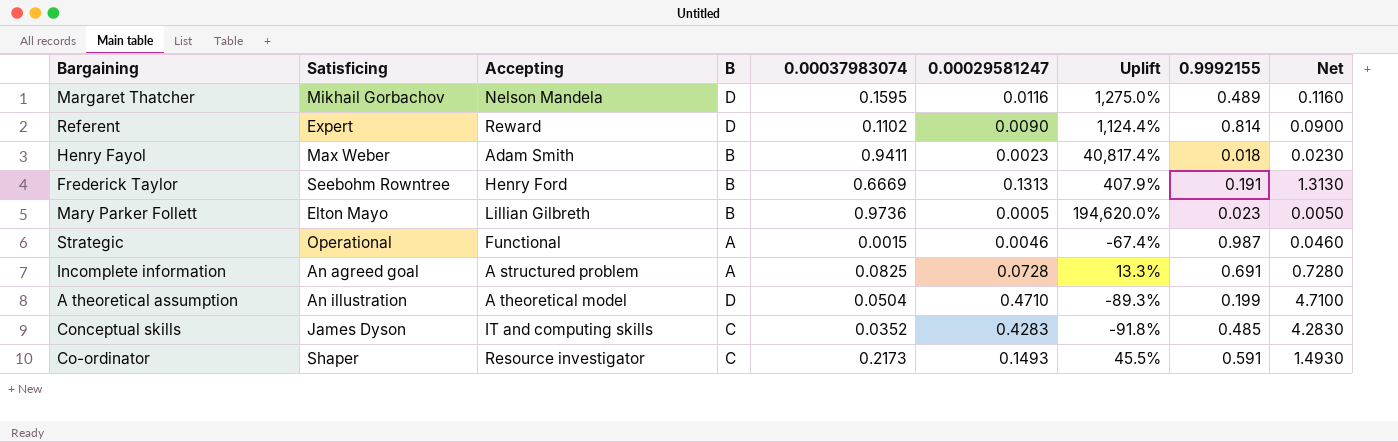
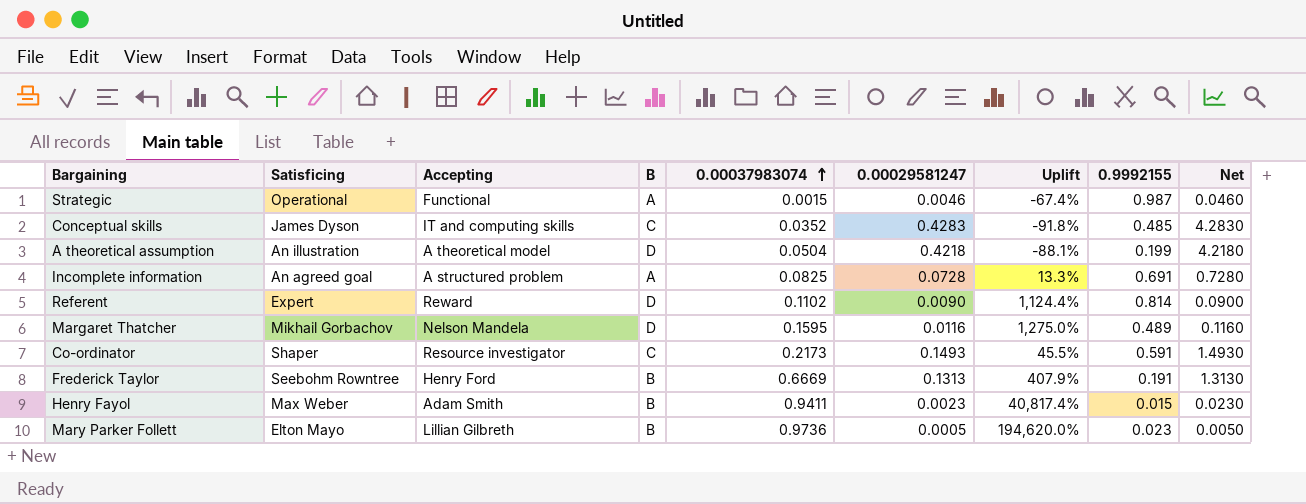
row order: none -> 0.00037983074 ascending
A theoretical assumption | 0.00029581247: 0.4710 -> 0.4218
A theoretical assumption | Uplift: -89.3% -> -88.1%
A theoretical assumption | Net: 4.7100 -> 4.2180
Henry Fayol | 0.9992155: 0.018 -> 0.015

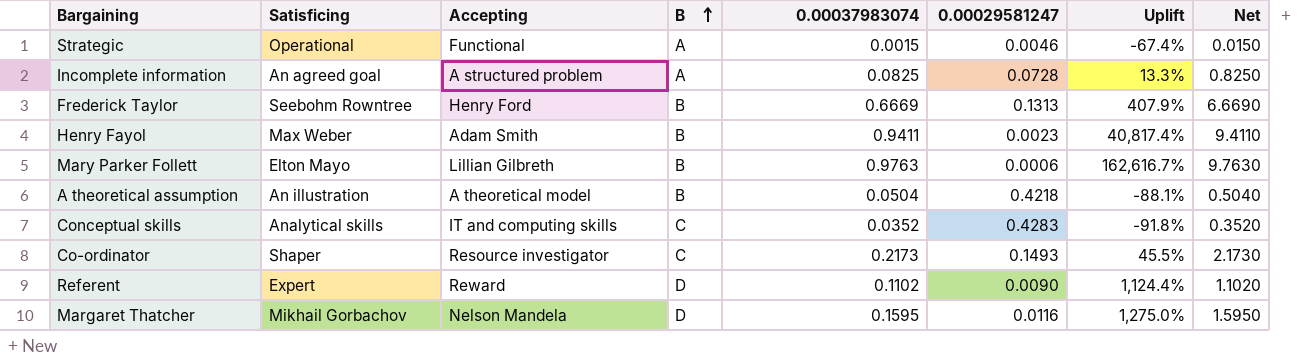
row order: 0.00037983074 ascending -> B ascending
column 0.9992155 | position: 8 -> none
column Net | formula: [0.00029581247] * 10 -> [0.00037983074] * 10
Mary Parker Follett | 0.00037983074: 0.9736 -> 0.9763
Mary Parker Follett | 0.00029581247: 0.0005 -> 0.0006
Mary Parker Follett | Uplift: 194,620.0% -> 162,616.7%
A theoretical assumption | B: D -> B
Conceptual skills | Satisficing: James Dyson -> Analytical skills

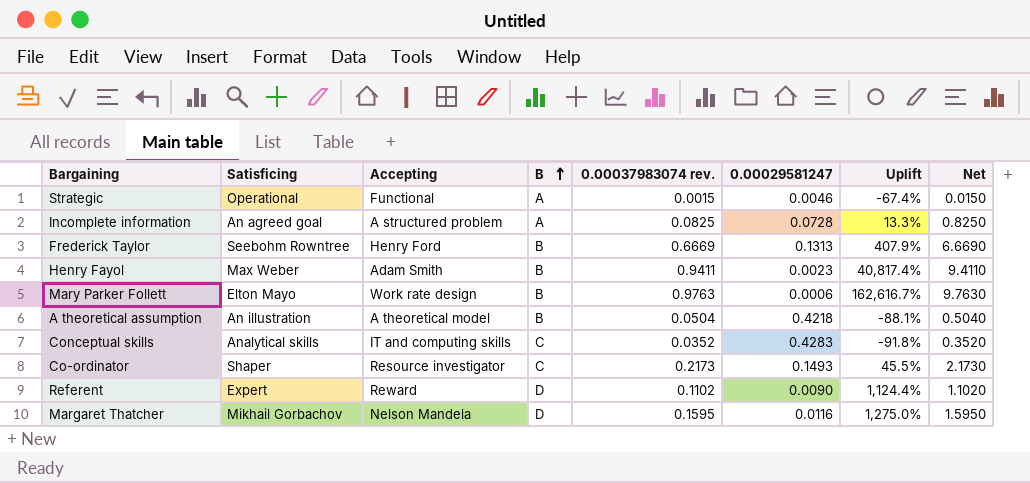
column name: 0.00037983074 -> 0.00037983074 rev.
Mary Parker Follett | Accepting: Lillian Gilbreth -> Work rate design

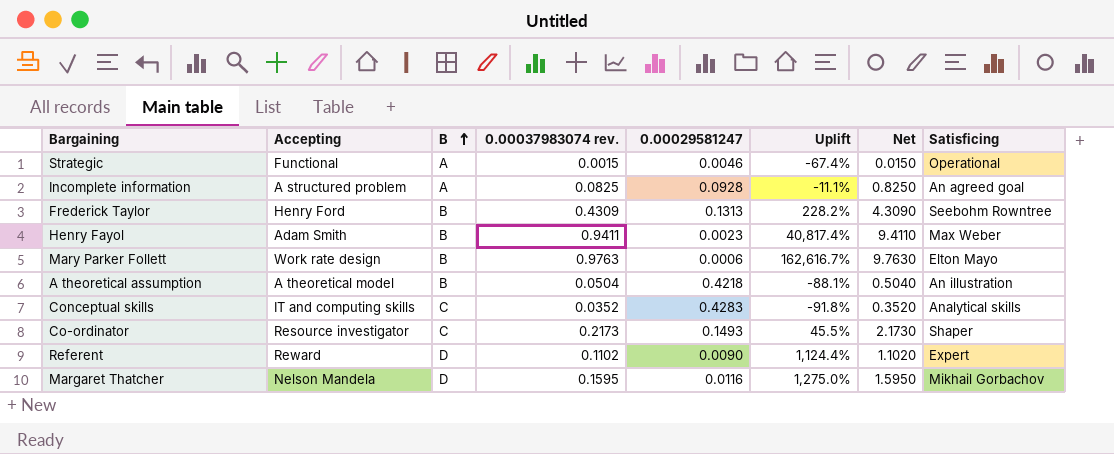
column Satisficing | position: 2 -> 8
Incomplete information | 0.00029581247: 0.0728 -> 0.0928
Incomplete information | Uplift: 13.3% -> -11.1%
Frederick Taylor | 0.00037983074 rev.: 0.6669 -> 0.4309
Frederick Taylor | Uplift: 407.9% -> 228.2%
Frederick Taylor | Net: 6.6690 -> 4.3090

